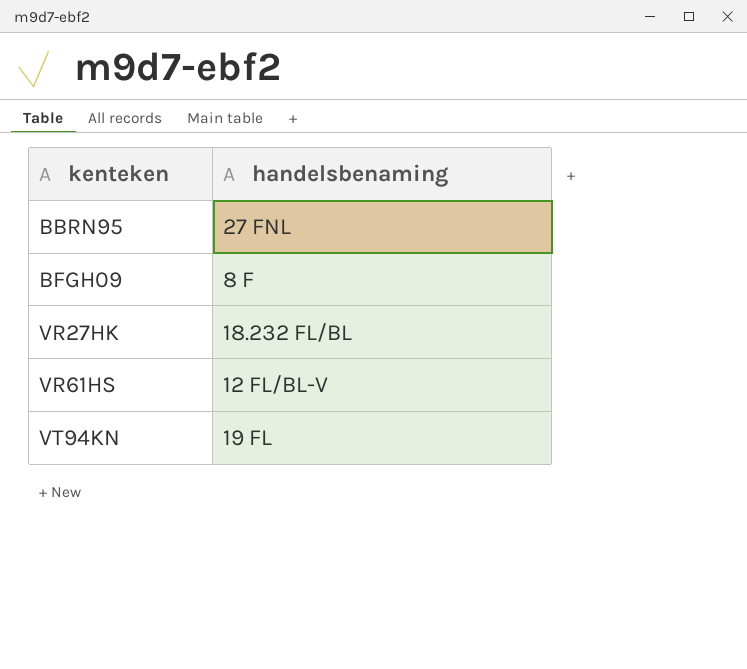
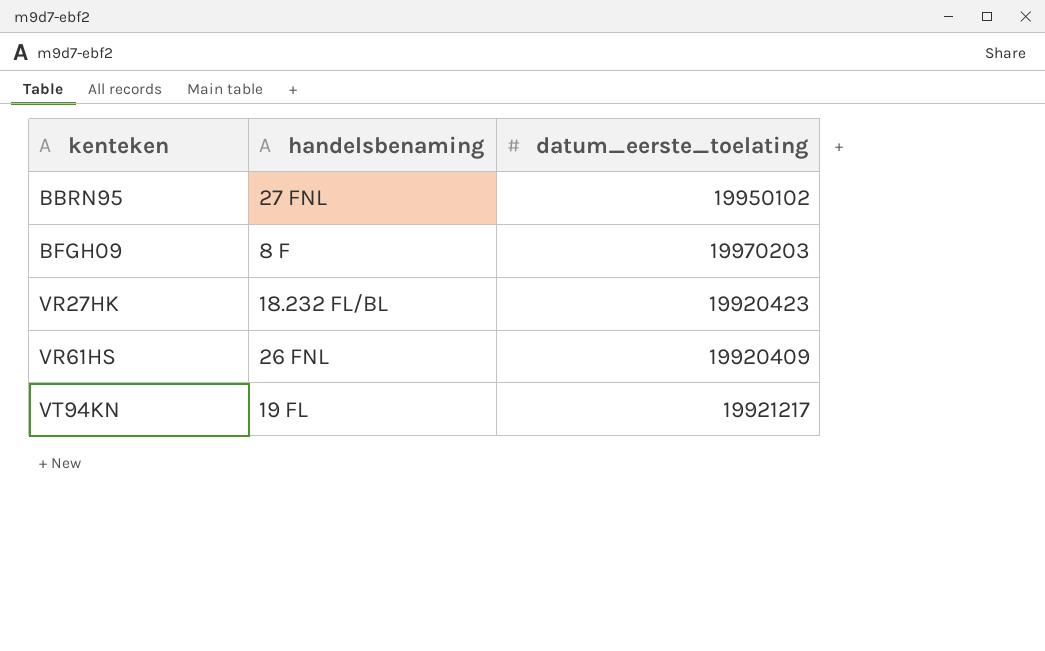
column datum_eerste_toelating | position: none -> 3
VR61HS | handelsbenaming: 12 FL/BL-V -> 26 FNL

